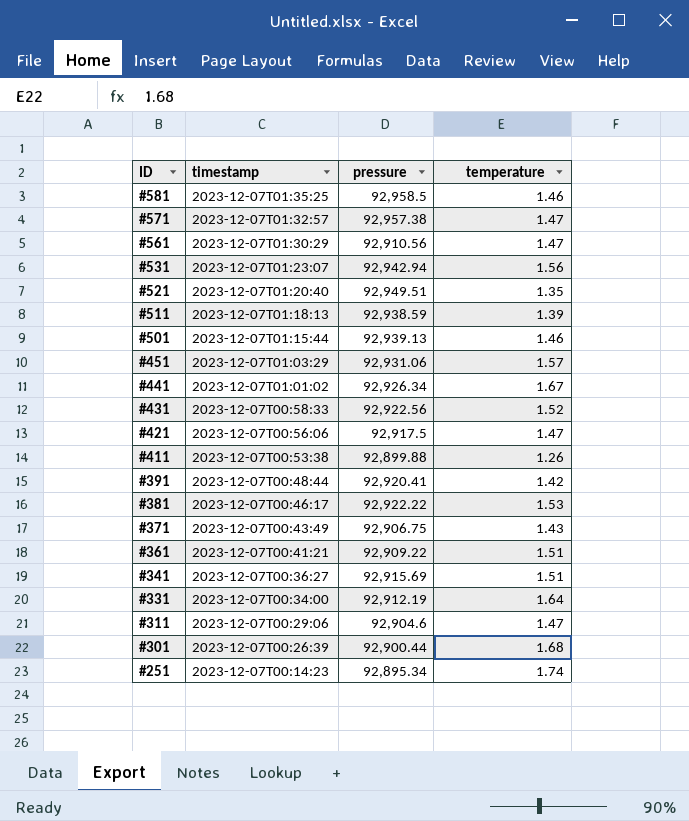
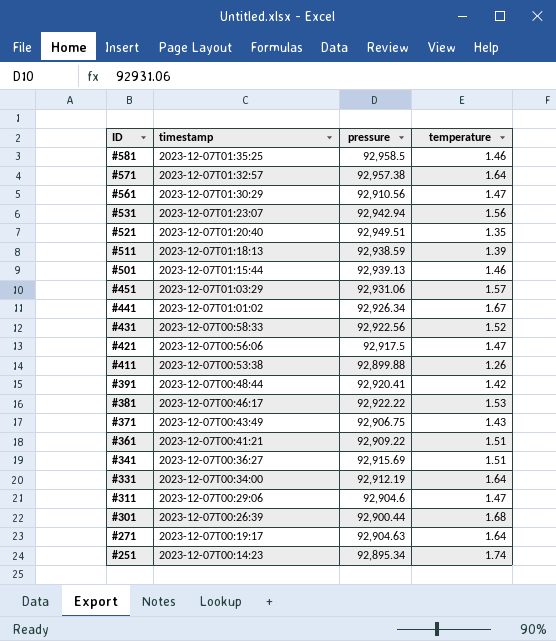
#571 | temperature: 1.47 -> 1.64
row #271: none -> 2023-12-07T00:19:17 | 92,904.63 | 1.64

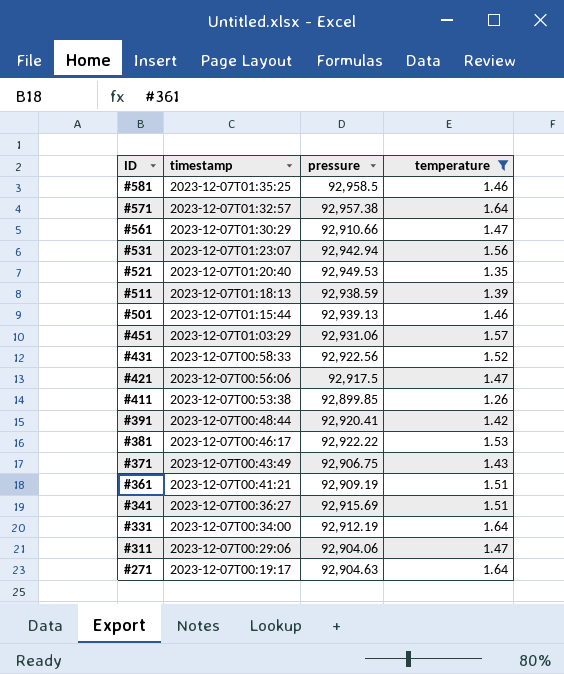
filter: none -> temperature <= 1.64
#561 | pressure: 92,910.56 -> 92,910.66
#521 | pressure: 92,949.51 -> 92,949.53
#411 | pressure: 92,899.88 -> 92,899.85
#361 | pressure: 92,909.22 -> 92,909.19
#311 | pressure: 92,904.6 -> 92,904.06

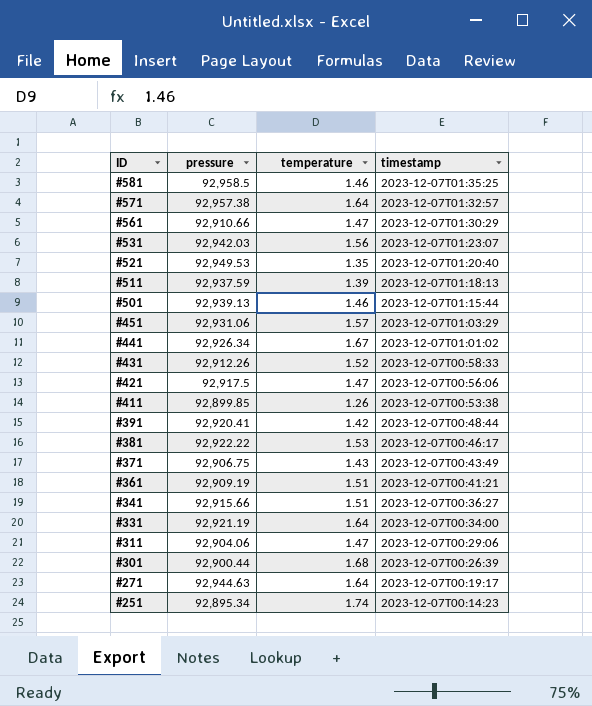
filter: temperature <= 1.64 -> none
column timestamp | position: 2 -> 4
#531 | pressure: 92,942.94 -> 92,942.03
#511 | pressure: 92,938.59 -> 92,937.59
#431 | pressure: 92,922.56 -> 92,912.26
#341 | pressure: 92,915.69 -> 92,915.66
#331 | pressure: 92,912.19 -> 92,921.19
#271 | pressure: 92,904.63 -> 92,944.63

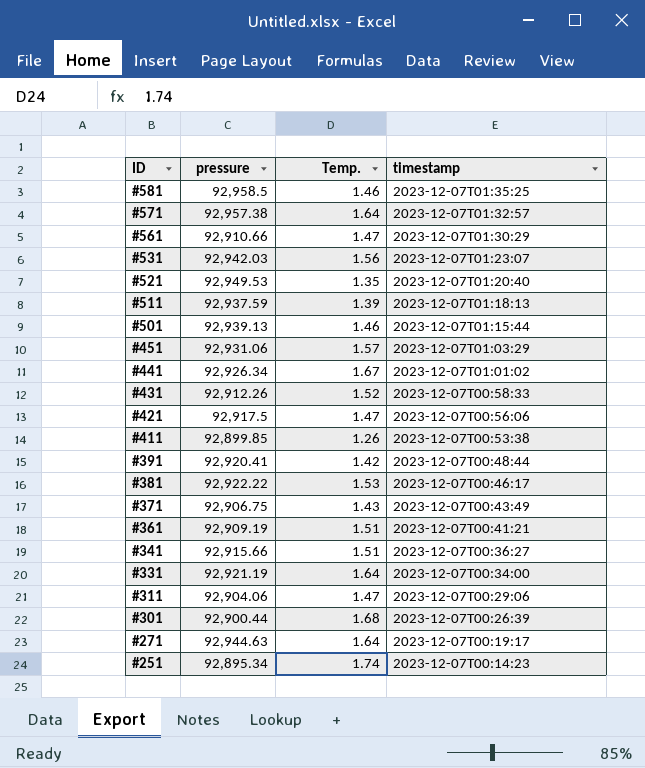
column name: temperature -> Temp.

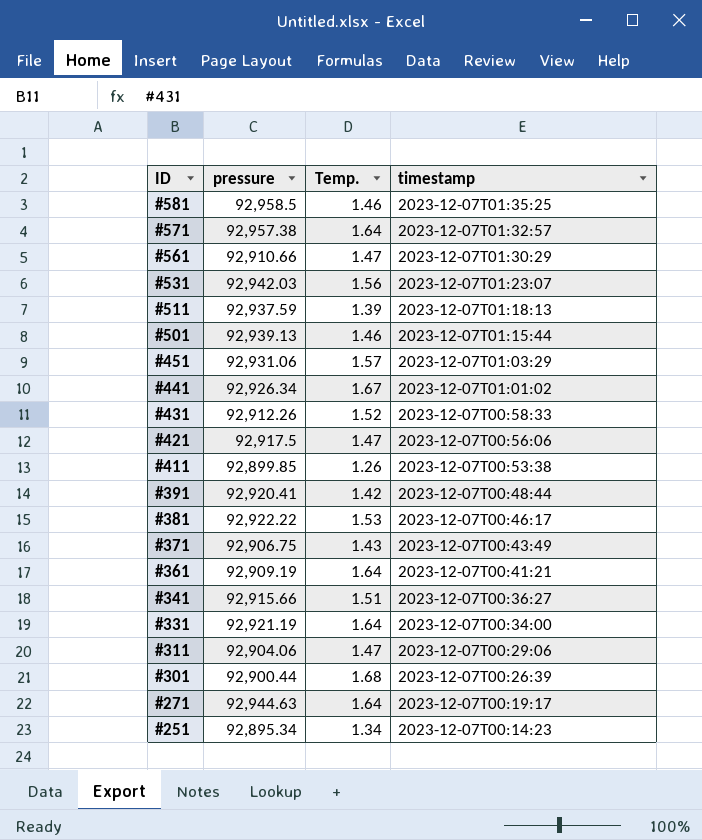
row #521: 92,949.53 | 1.35 | 2023-12-07T01:20:40 -> none
#361 | Temp.: 1.51 -> 1.64
#251 | Temp.: 1.74 -> 1.34

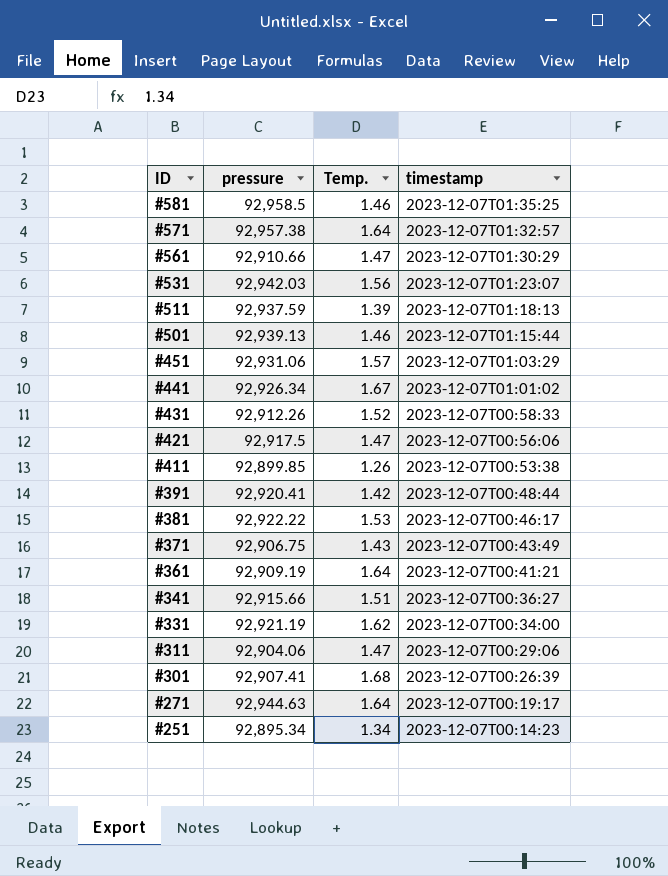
#331 | Temp.: 1.64 -> 1.62
#301 | pressure: 92,900.44 -> 92,907.41

